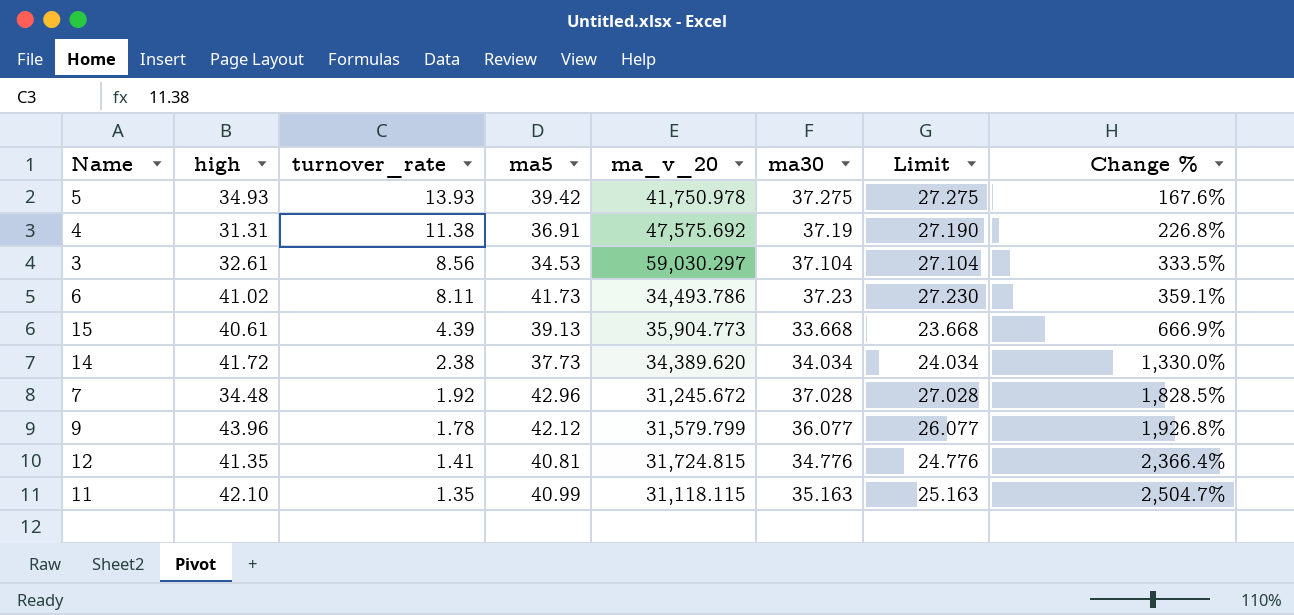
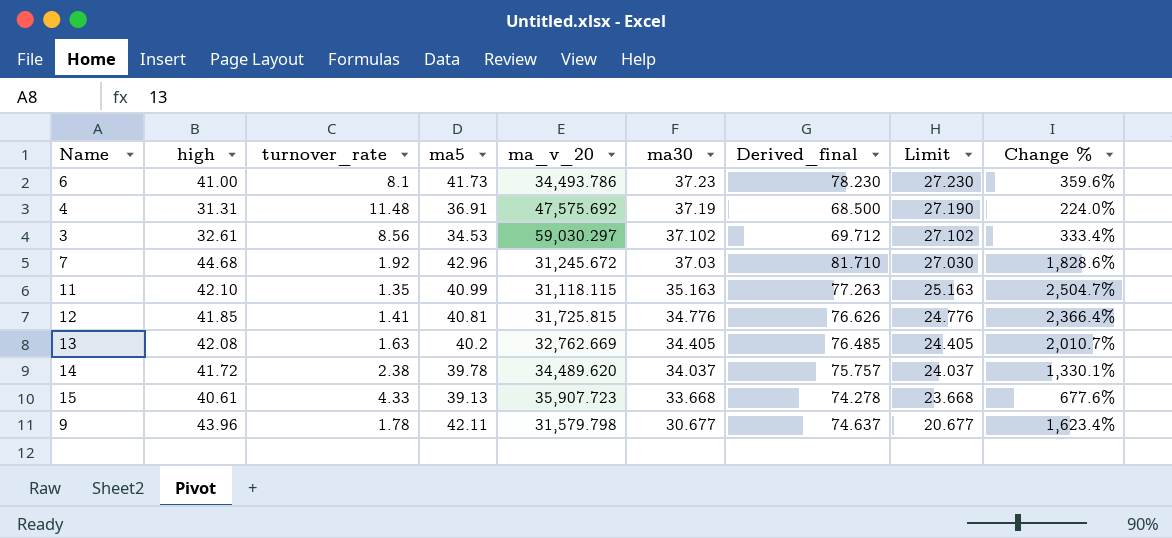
row order: turnover_rate descending -> ma30 descending
column Derived_final | formula: none -> [high] + [ma30]
row 5: 34.93 | 13.93 | 39.42 | 41,750.978 | 37.275 | 27.275 | 167.6% -> none
6 | high: 41.02 -> 41.00
6 | turnover_rate: 8.11 -> 8.1
6 | Change %: 359.1% -> 359.6%
4 | turnover_rate: 11.38 -> 11.48
4 | Change %: 226.8% -> 224.0%
3 | ma30: 37.104 -> 37.102
3 | Limit: 27.104 -> 27.102
3 | Change %: 333.5% -> 333.4%
7 | high: 34.48 -> 44.68
7 | ma30: 37.028 -> 37.03
7 | Limit: 27.028 -> 27.030
7 | Change %: 1,828.5% -> 1,828.6%
12 | high: 41.35 -> 41.85
12 | ma_v_20: 31,724.815 -> 31,725.815
row 13: none -> 42.08 | 1.63 | 40.2 | 32,762.669 | 34.405 | 76.485 | 24.405 | 2,010.7%
14 | ma5: 37.73 -> 39.78
14 | ma_v_20: 34,389.620 -> 34,489.620
14 | ma30: 34.034 -> 34.037
14 | Limit: 24.034 -> 24.037
14 | Change %: 1,330.0% -> 1,330.1%
15 | turnover_rate: 4.39 -> 4.33
15 | ma_v_20: 35,904.773 -> 35,907.723
15 | Change %: 666.9% -> 677.6%
9 | ma5: 42.12 -> 42.11
9 | ma_v_20: 31,579.799 -> 31,579.798
9 | ma30: 36.077 -> 30.677
9 | Limit: 26.077 -> 20.677
9 | Change %: 1,926.8% -> 1,623.4%

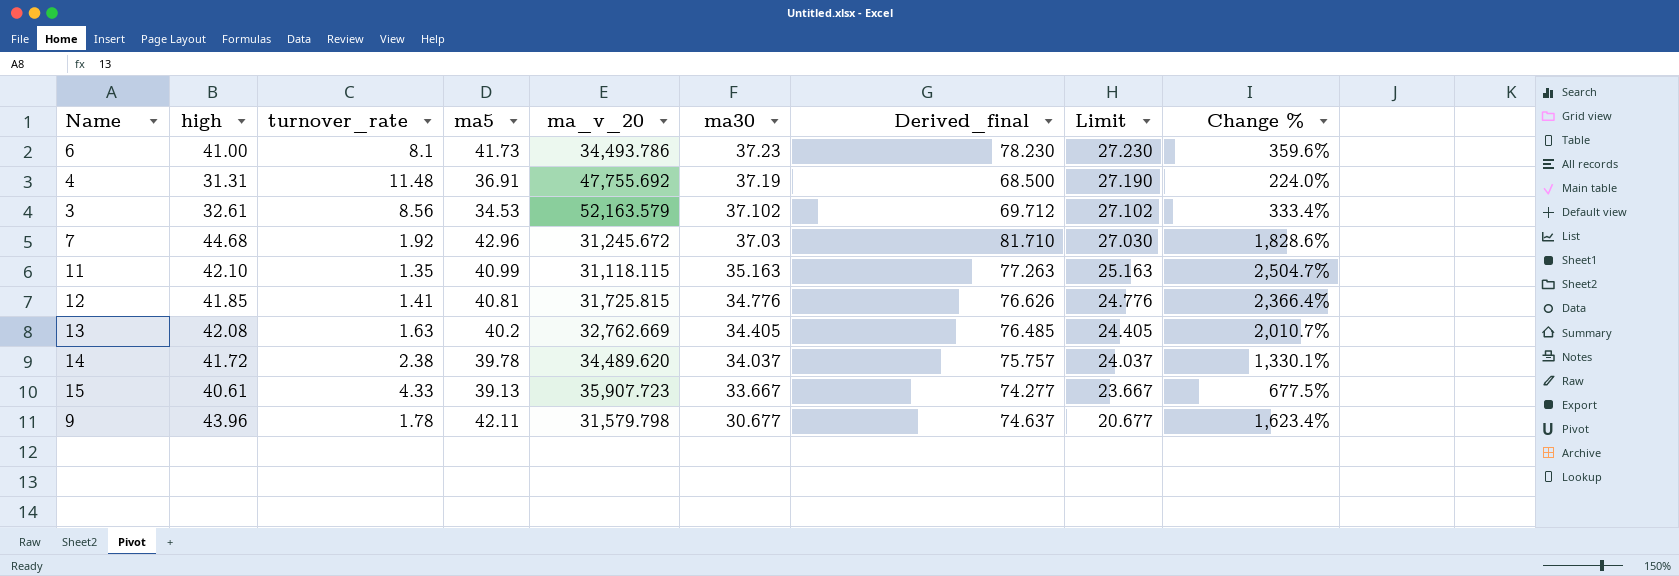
4 | ma_v_20: 47,575.692 -> 47,755.692
3 | ma_v_20: 59,030.297 -> 52,163.579
15 | ma30: 33.668 -> 33.667
15 | Derived_final: 74.278 -> 74.277
15 | Limit: 23.668 -> 23.667
15 | Change %: 677.6% -> 677.5%

